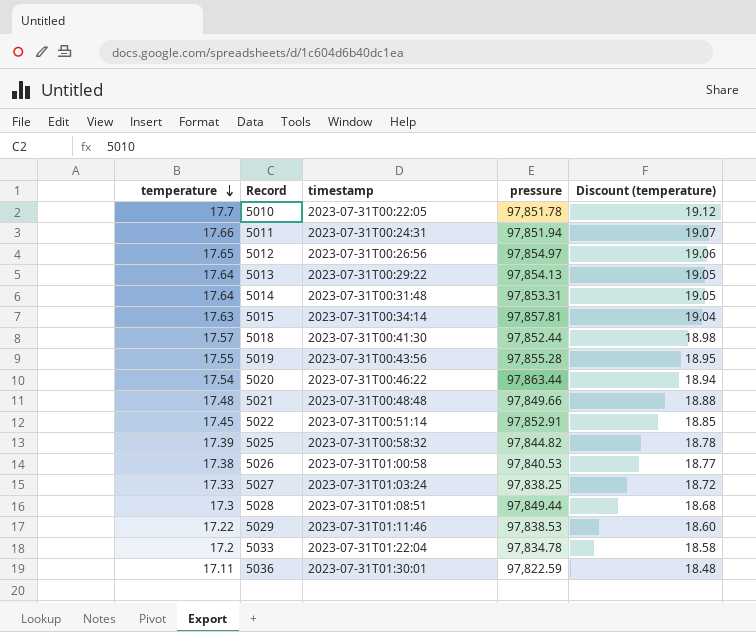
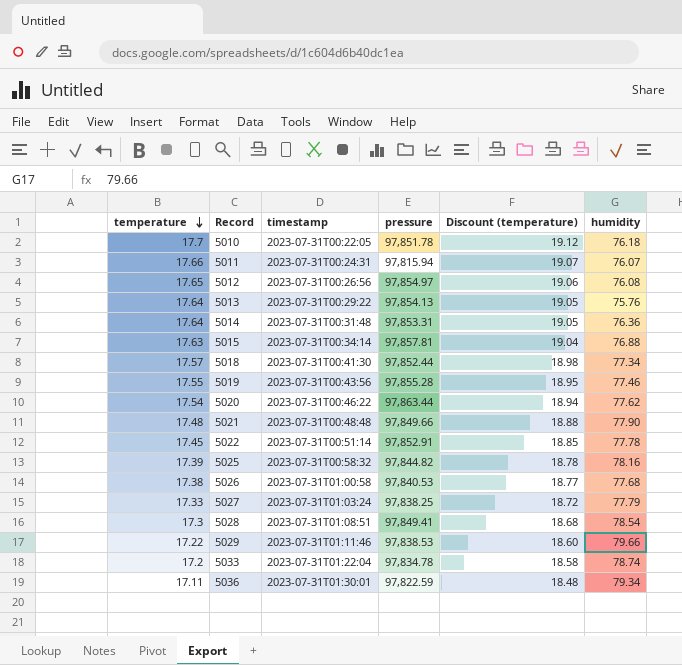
column humidity | position: none -> 6
5011 | pressure: 97,851.94 -> 97,815.94
5028 | pressure: 97,849.44 -> 97,849.41

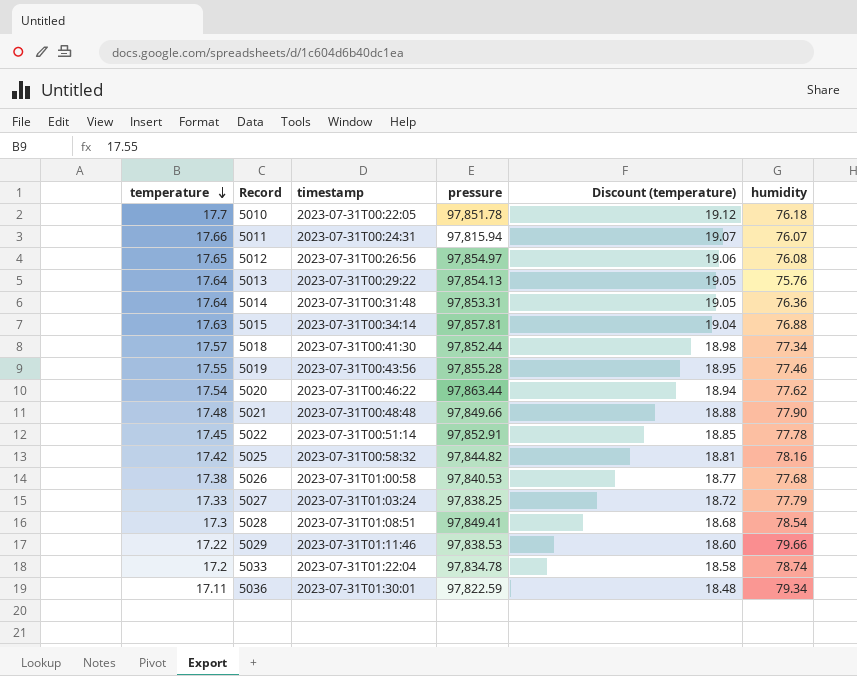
5025 | temperature: 17.39 -> 17.42
5025 | Discount (temperature): 18.78 -> 18.81

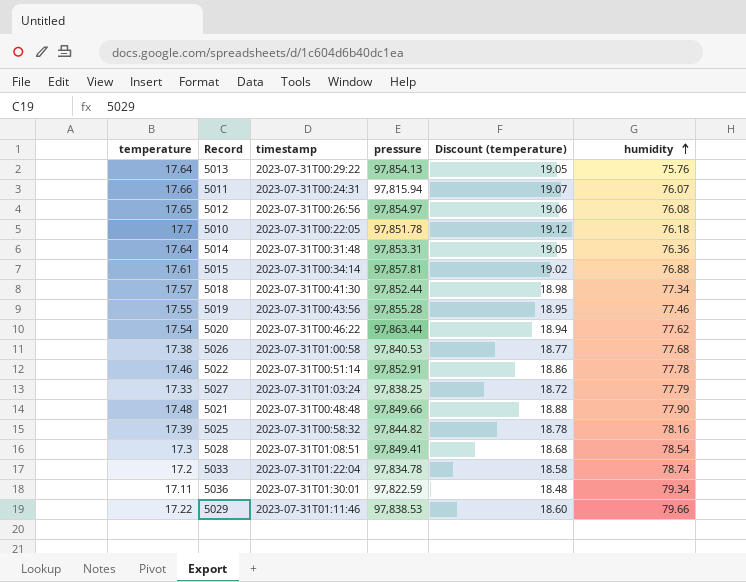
row order: temperature descending -> humidity ascending
5015 | temperature: 17.63 -> 17.61
5015 | Discount (temperature): 19.04 -> 19.02
5022 | temperature: 17.45 -> 17.46
5022 | Discount (temperature): 18.85 -> 18.86
5025 | temperature: 17.42 -> 17.39
5025 | Discount (temperature): 18.81 -> 18.78

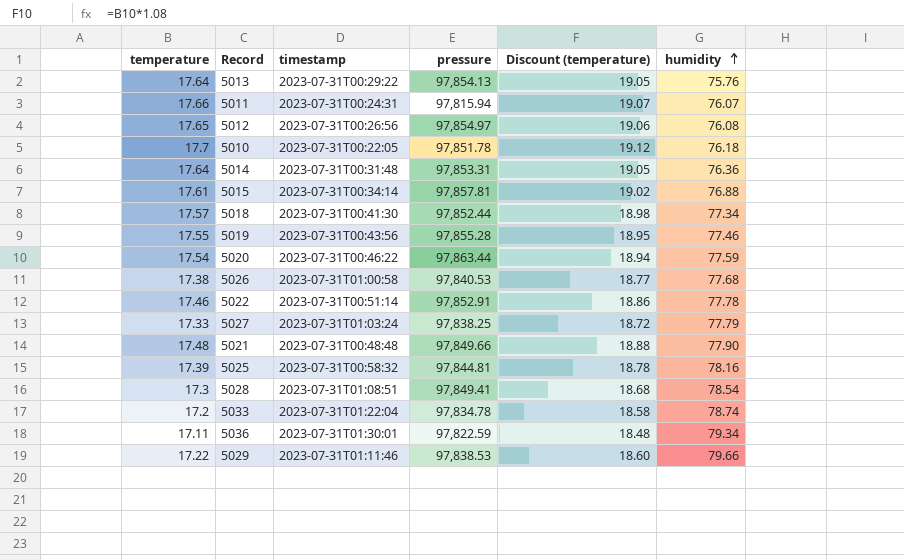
5020 | humidity: 77.62 -> 77.59
5025 | pressure: 97,844.82 -> 97,844.81

